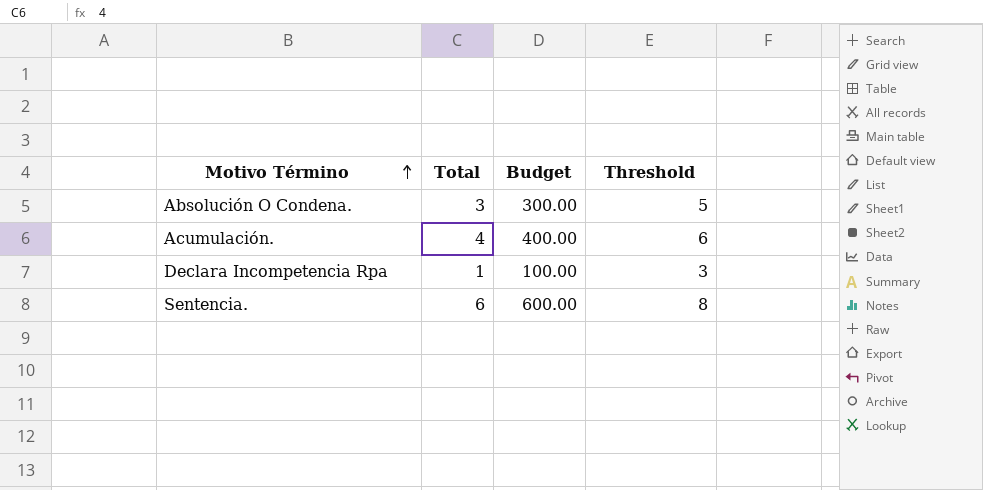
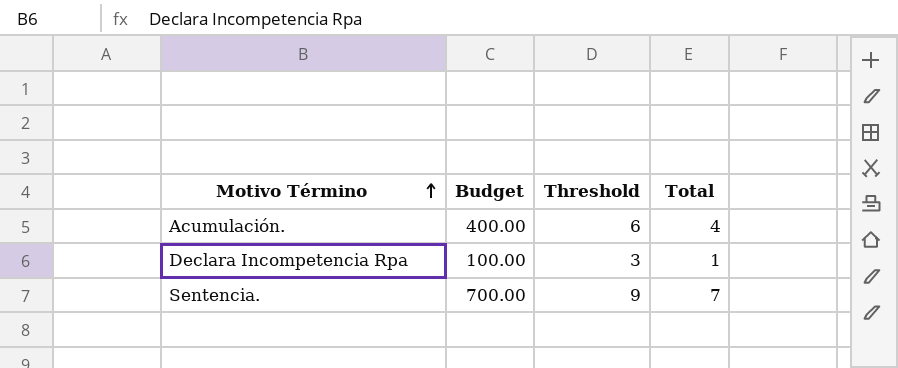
column Total | position: 2 -> 4
row Absolución O Condena.: 3 | 300.00 | 5 -> none
Sentencia. | Budget: 600.00 -> 700.00
Sentencia. | Threshold: 8 -> 9
Sentencia. | Total: 6 -> 7

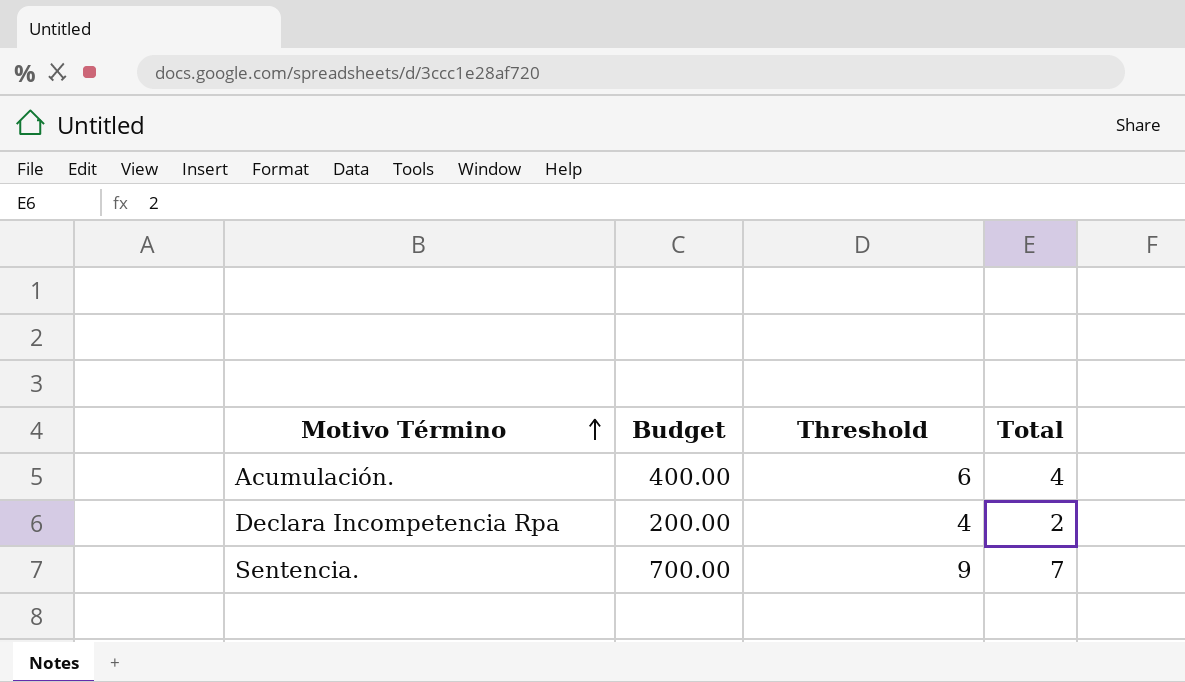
Declara Incompetencia Rpa | Budget: 100.00 -> 200.00
Declara Incompetencia Rpa | Threshold: 3 -> 4
Declara Incompetencia Rpa | Total: 1 -> 2

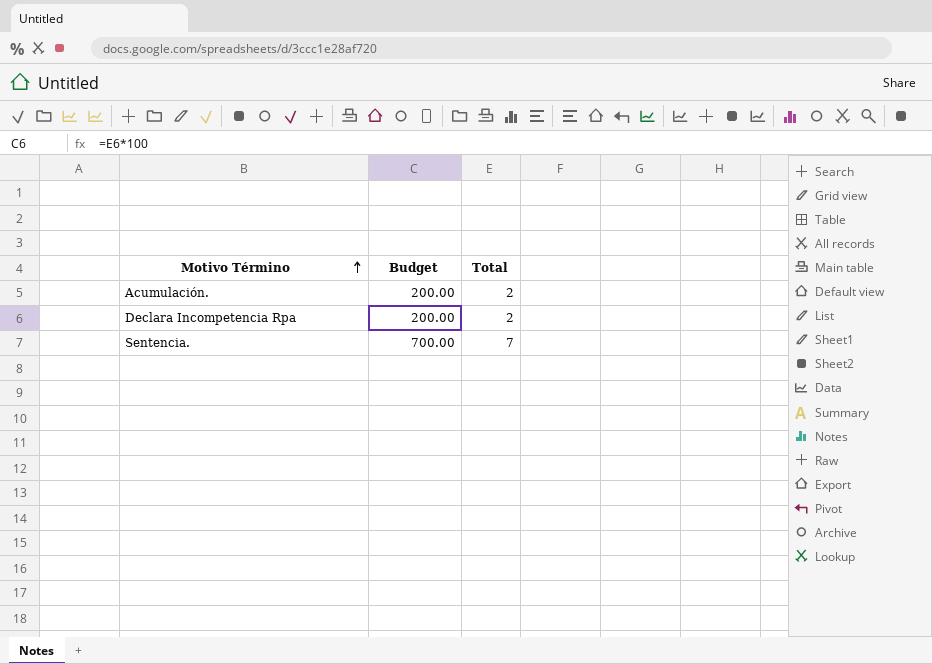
column Threshold | formula: [Total] + 2 -> none
Acumulación. | Budget: 400.00 -> 200.00
Acumulación. | Total: 4 -> 2

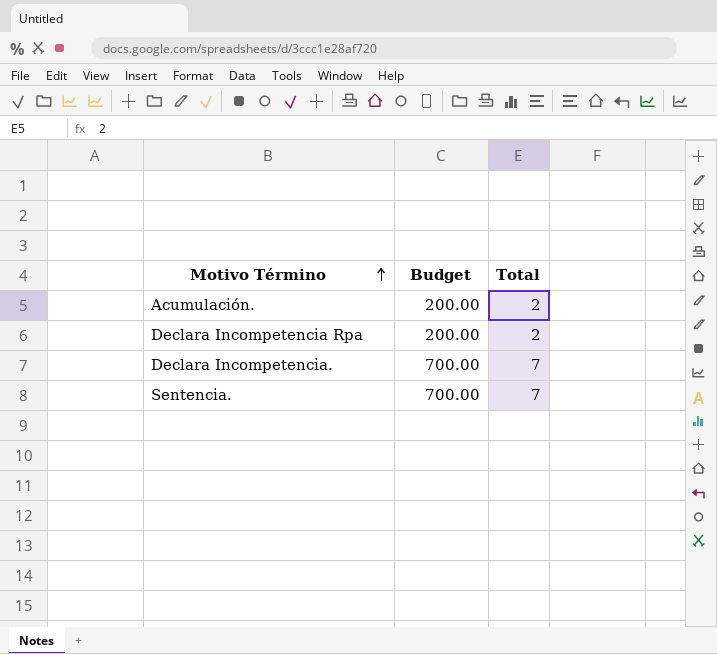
row Declara Incompetencia.: none -> 700.00 | 7

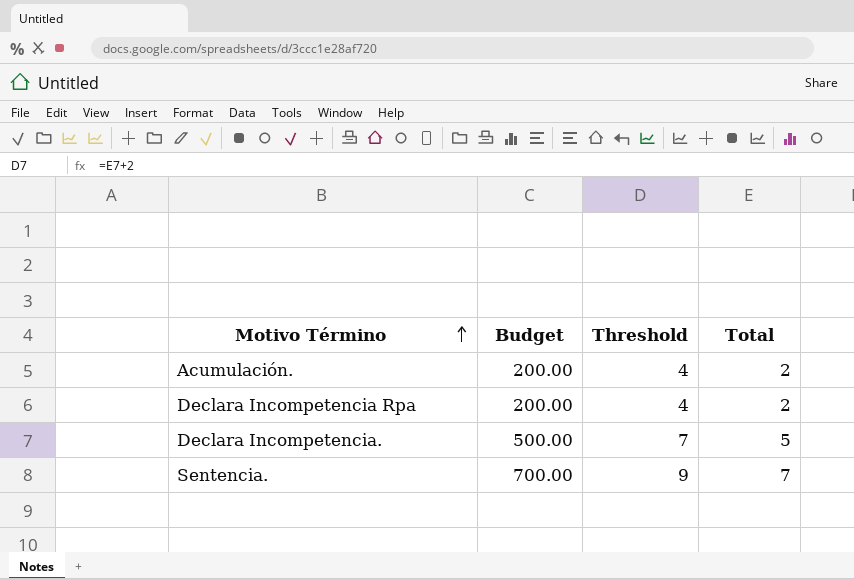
column Threshold | formula: none -> [Total] + 2
Declara Incompetencia. | Budget: 700.00 -> 500.00
Declara Incompetencia. | Total: 7 -> 5

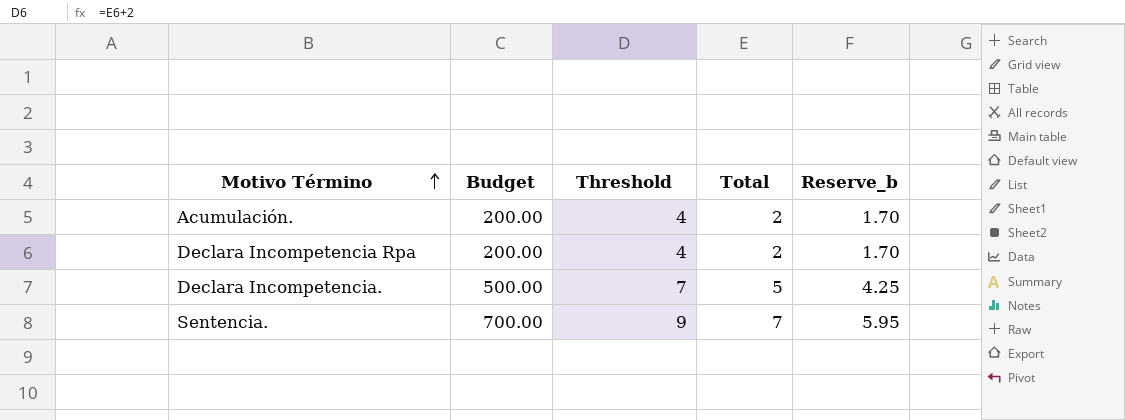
column Reserve_b | formula: none -> [Total] * 0.85

